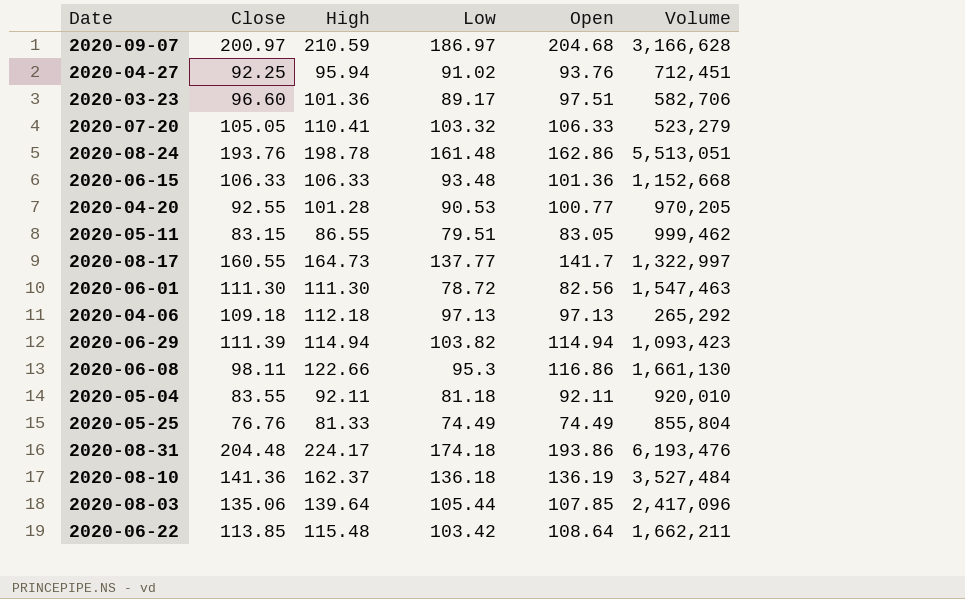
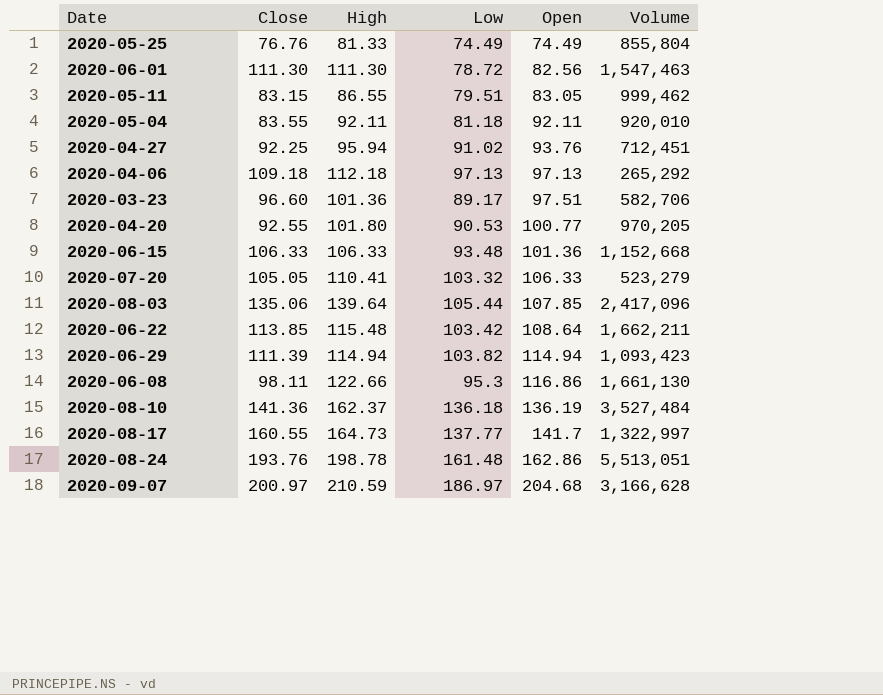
row order: none -> Open ascending
row 2020-08-31: 204.48 | 224.17 | 174.18 | 193.86 | 6,193,476 -> none
2020-04-20 | High: 101.28 -> 101.80

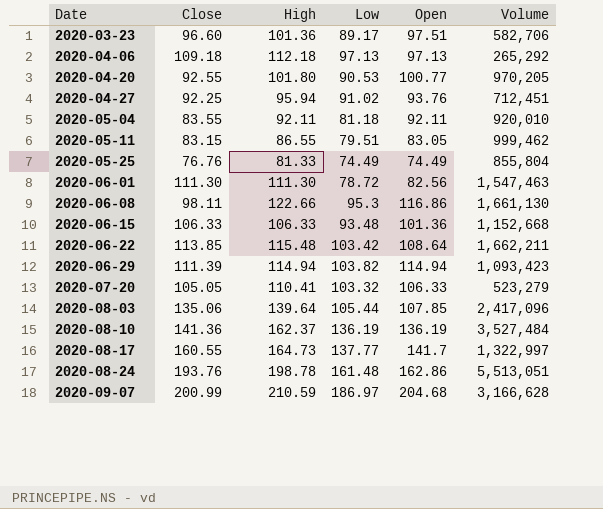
row order: Open ascending -> Date ascending
2020-08-10 | Low: 136.18 -> 136.19
2020-09-07 | Close: 200.97 -> 200.99

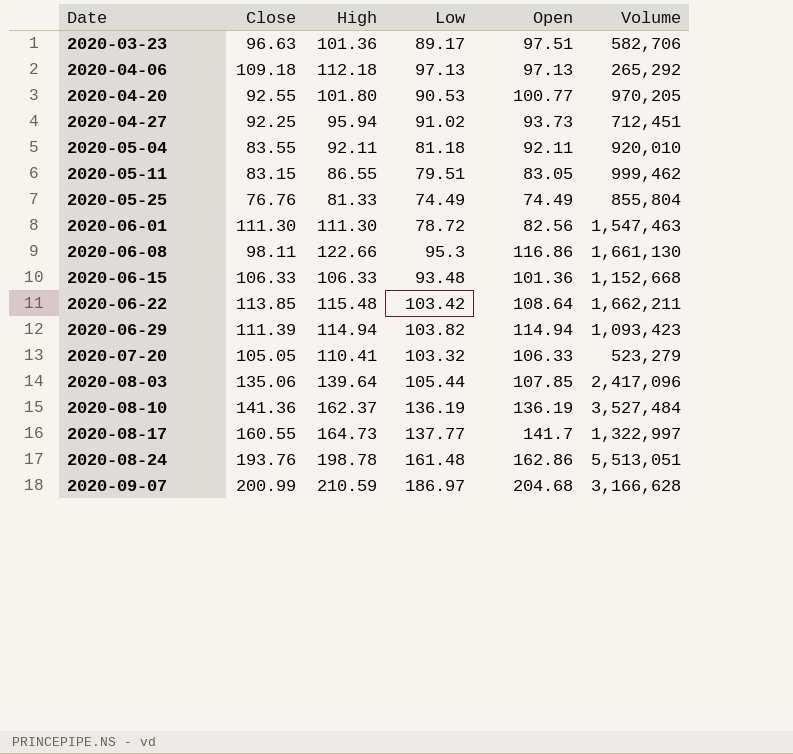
2020-03-23 | Close: 96.60 -> 96.63
2020-04-27 | Open: 93.76 -> 93.73

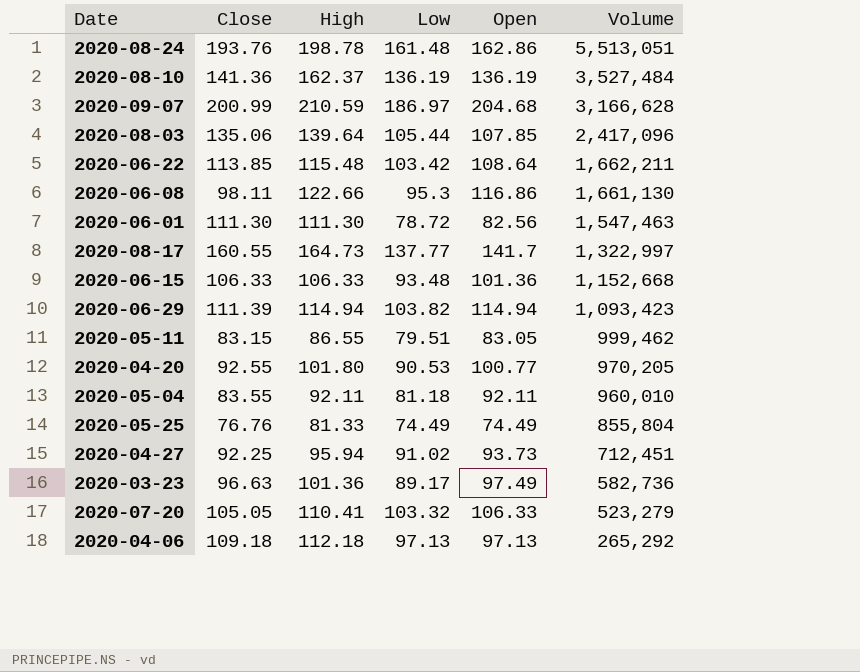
row order: Date ascending -> Volume descending
2020-05-04 | Volume: 920,010 -> 960,010
2020-03-23 | Open: 97.51 -> 97.49
2020-03-23 | Volume: 582,706 -> 582,736

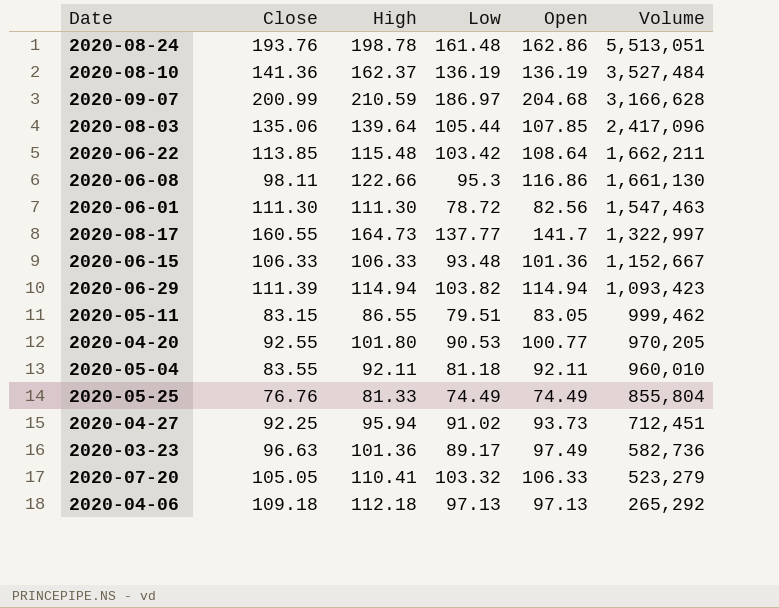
2020-06-15 | Volume: 1,152,668 -> 1,152,667

